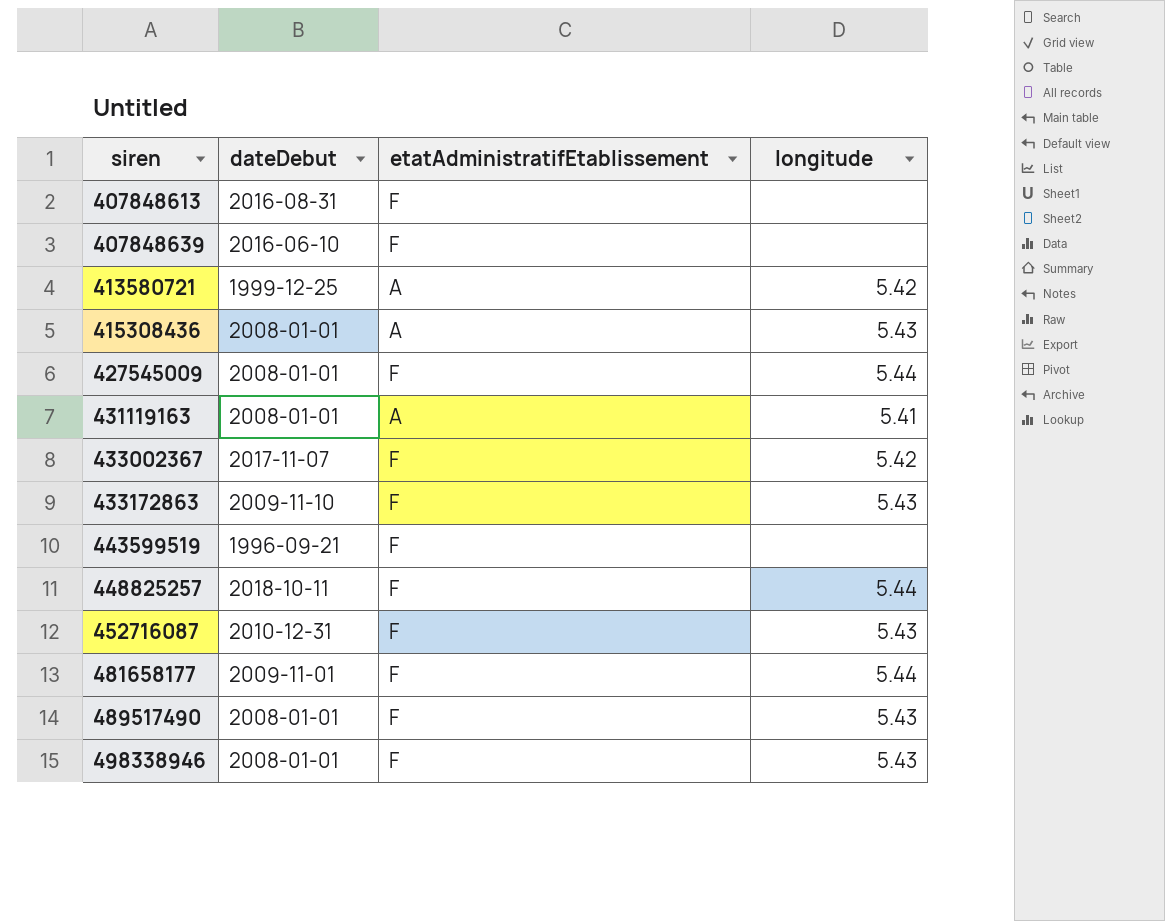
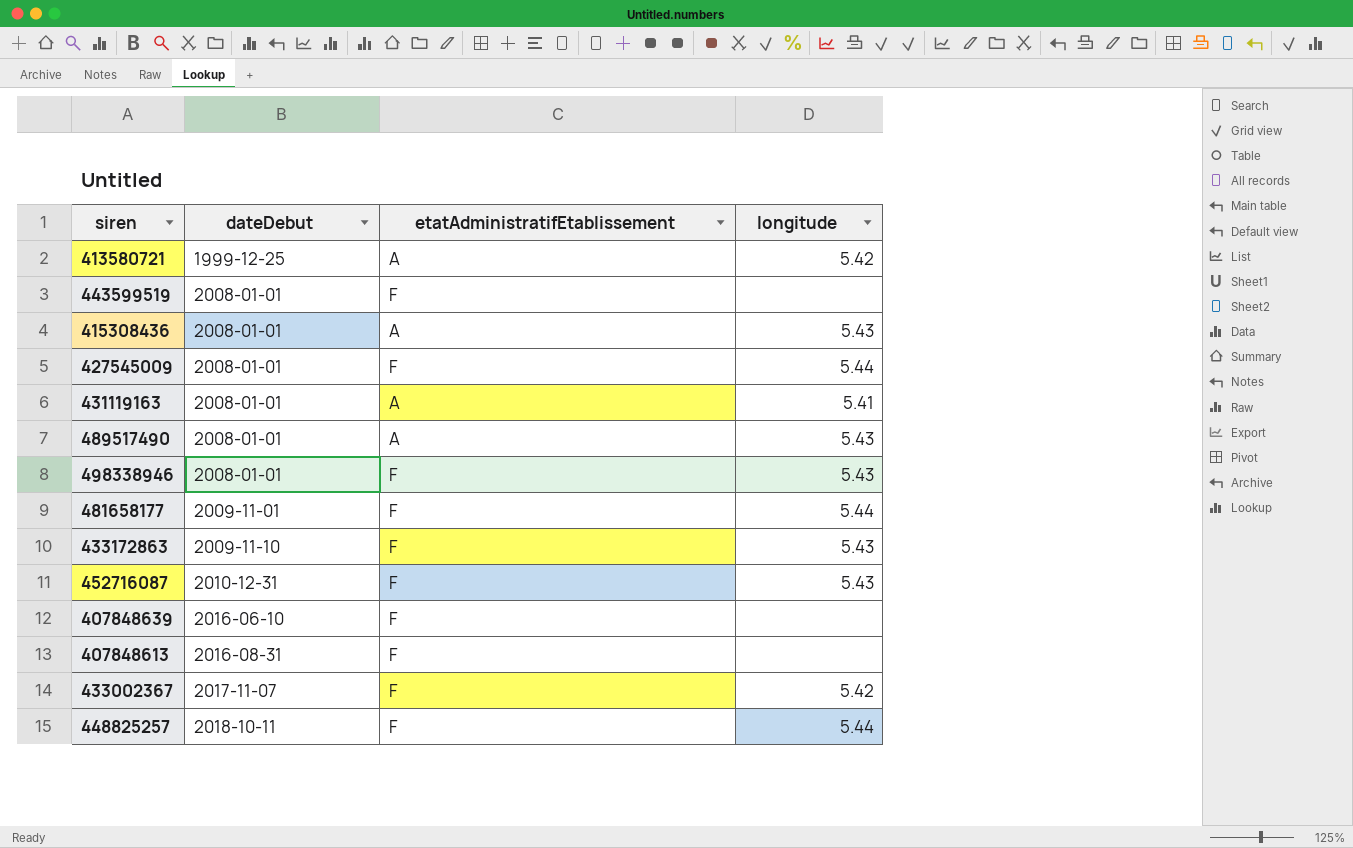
row order: siren ascending -> dateDebut ascending
443599519 | dateDebut: 1996-09-21 -> 2008-01-01
489517490 | etatAdministratifEtablissement: F -> A

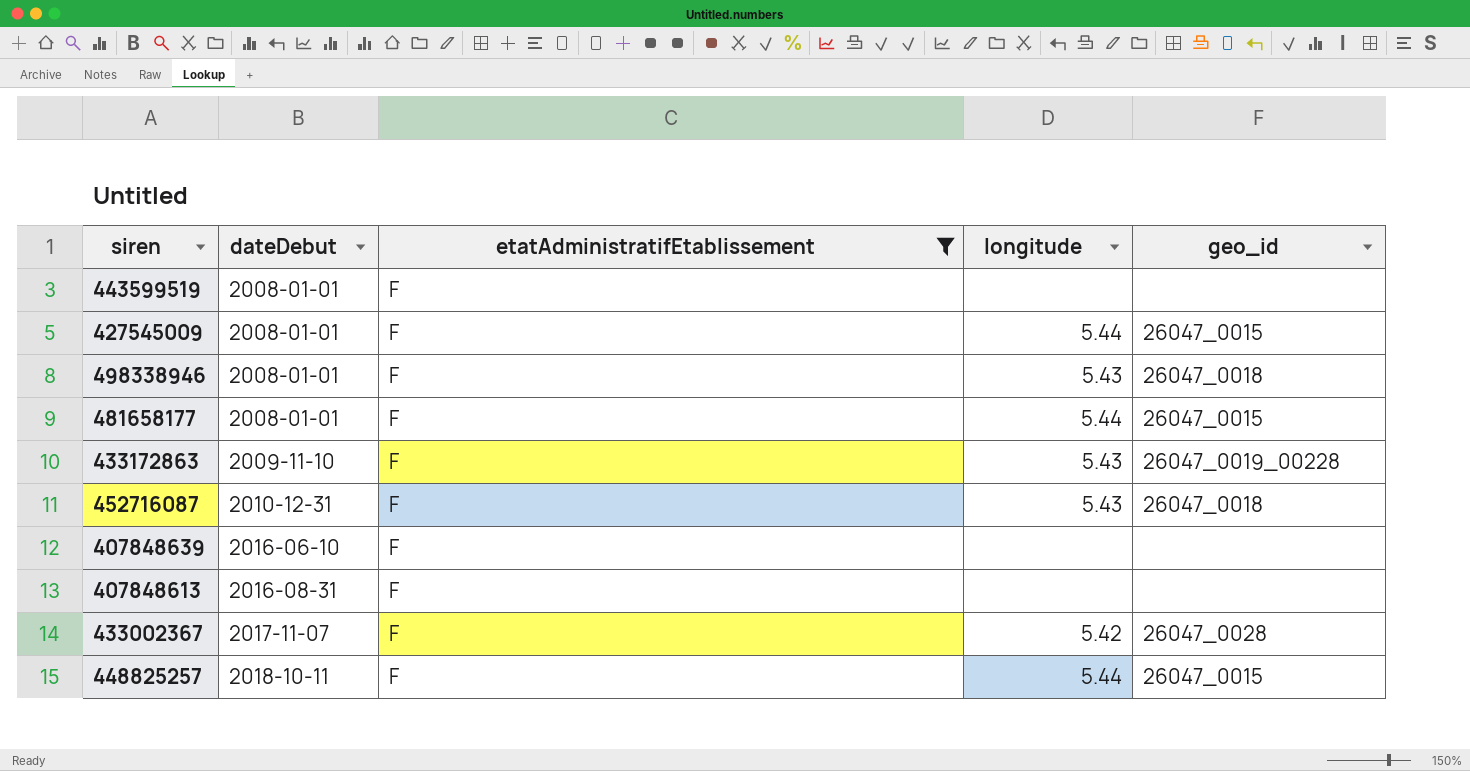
filter: none -> etatAdministratifEtablissement = F
column geo_id | position: none -> 5
481658177 | dateDebut: 2009-11-01 -> 2008-01-01

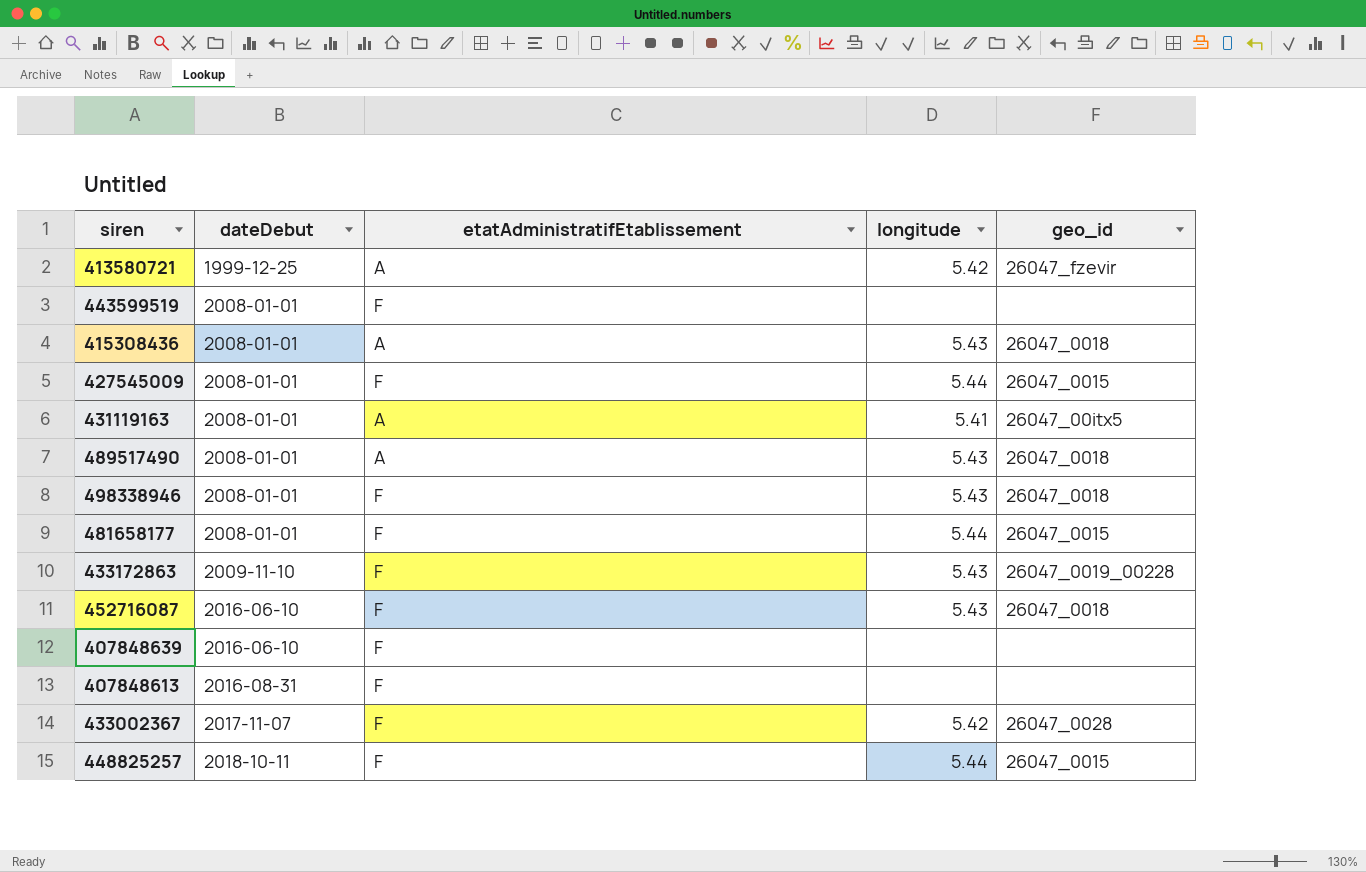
filter: etatAdministratifEtablissement = F -> none
452716087 | dateDebut: 2010-12-31 -> 2016-06-10

